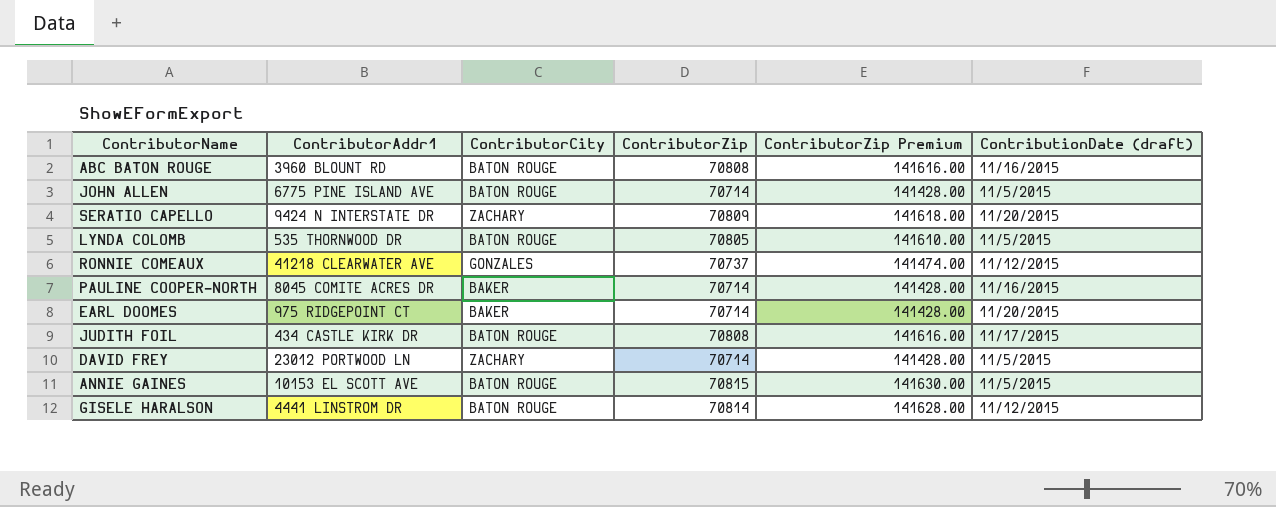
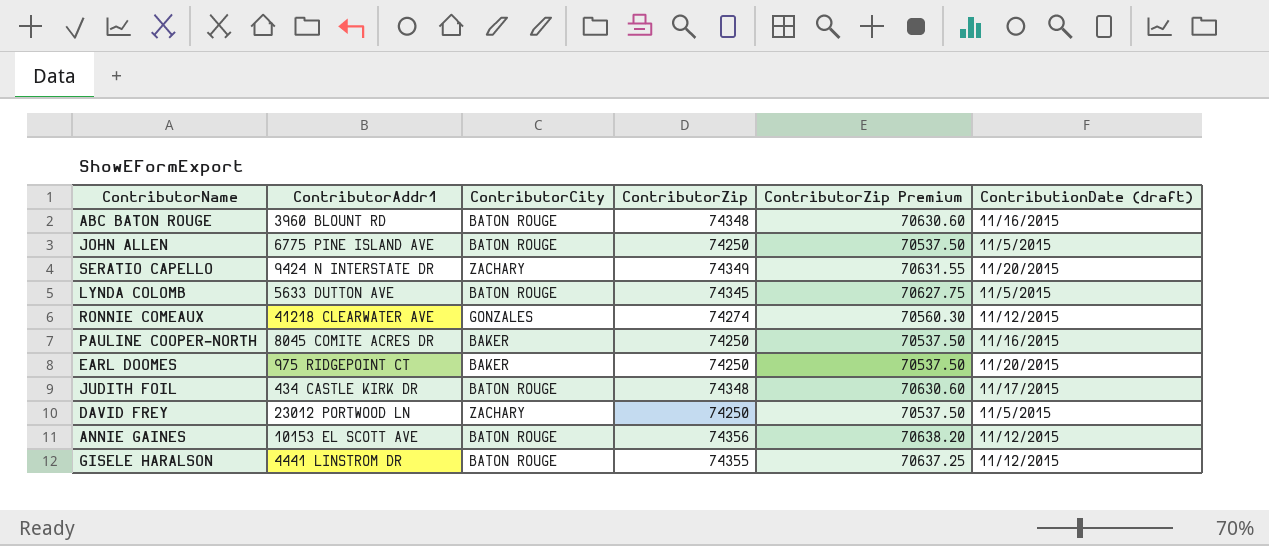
column ContributorZip Premium | formula: [ContributorZip] * 2 -> [ContributorZip] * 0.95
ABC BATON ROUGE | ContributorZip: 70808 -> 74348
JOHN ALLEN | ContributorZip: 70714 -> 74250
SERATIO CAPELLO | ContributorZip: 70809 -> 74349
LYNDA COLOMB | ContributorAddr1: 535 THORNWOOD DR -> 5633 DUTTON AVE
LYNDA COLOMB | ContributorZip: 70805 -> 74345
RONNIE COMEAUX | ContributorZip: 70737 -> 74274
PAULINE COOPER-NORTH | ContributorZip: 70714 -> 74250
EARL DOOMES | ContributorZip: 70714 -> 74250
JUDITH FOIL | ContributorZip: 70808 -> 74348
DAVID FREY | ContributorZip: 70714 -> 74250
ANNIE GAINES | ContributorZip: 70815 -> 74356
ANNIE GAINES | ContributionDate (draft): 11/5/2015 -> 11/12/2015
GISELE HARALSON | ContributorZip: 70814 -> 74355

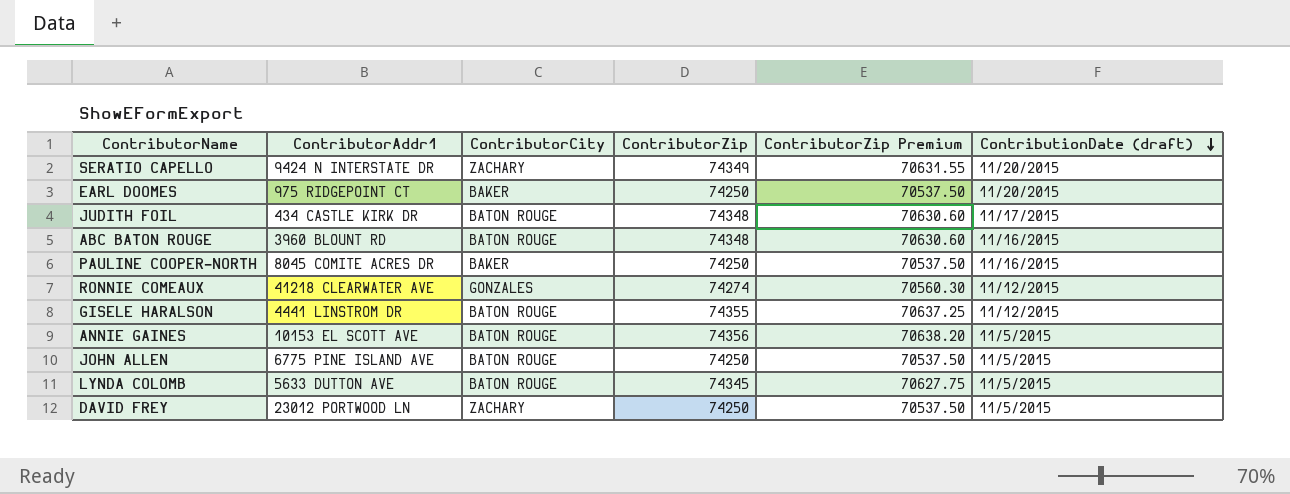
row order: none -> ContributionDate (draft) descending
ANNIE GAINES | ContributionDate (draft): 11/12/2015 -> 11/5/2015

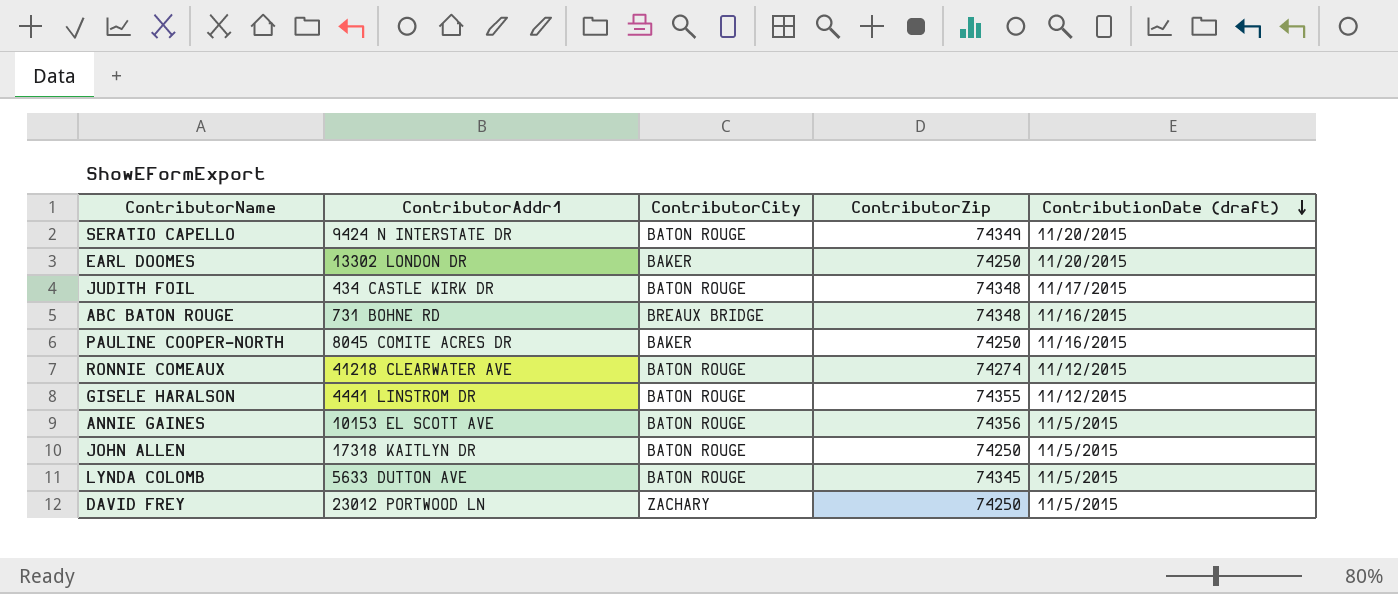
column ContributorZip Premium | formula: [ContributorZip] * 0.95 -> none
SERATIO CAPELLO | ContributorCity: ZACHARY -> BATON ROUGE
EARL DOOMES | ContributorAddr1: 975 RIDGEPOINT CT -> 13302 LONDON DR
ABC BATON ROUGE | ContributorAddr1: 3960 BLOUNT RD -> 731 BOHNE RD
ABC BATON ROUGE | ContributorCity: BATON ROUGE -> BREAUX BRIDGE
RONNIE COMEAUX | ContributorCity: GONZALES -> BATON ROUGE
JOHN ALLEN | ContributorAddr1: 6775 PINE ISLAND AVE -> 17318 KAITLYN DR

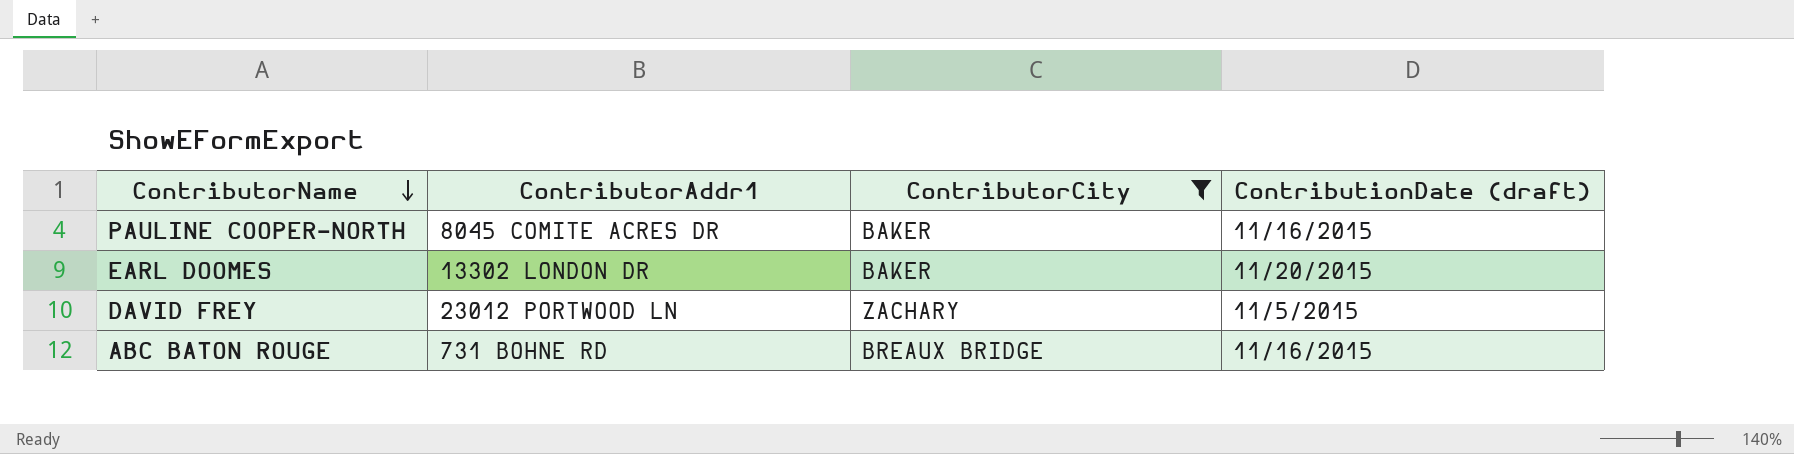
filter: none -> ContributorCity != BATON ROUGE
row order: ContributionDate (draft) descending -> ContributorName descending
column ContributorZip | position: 4 -> none

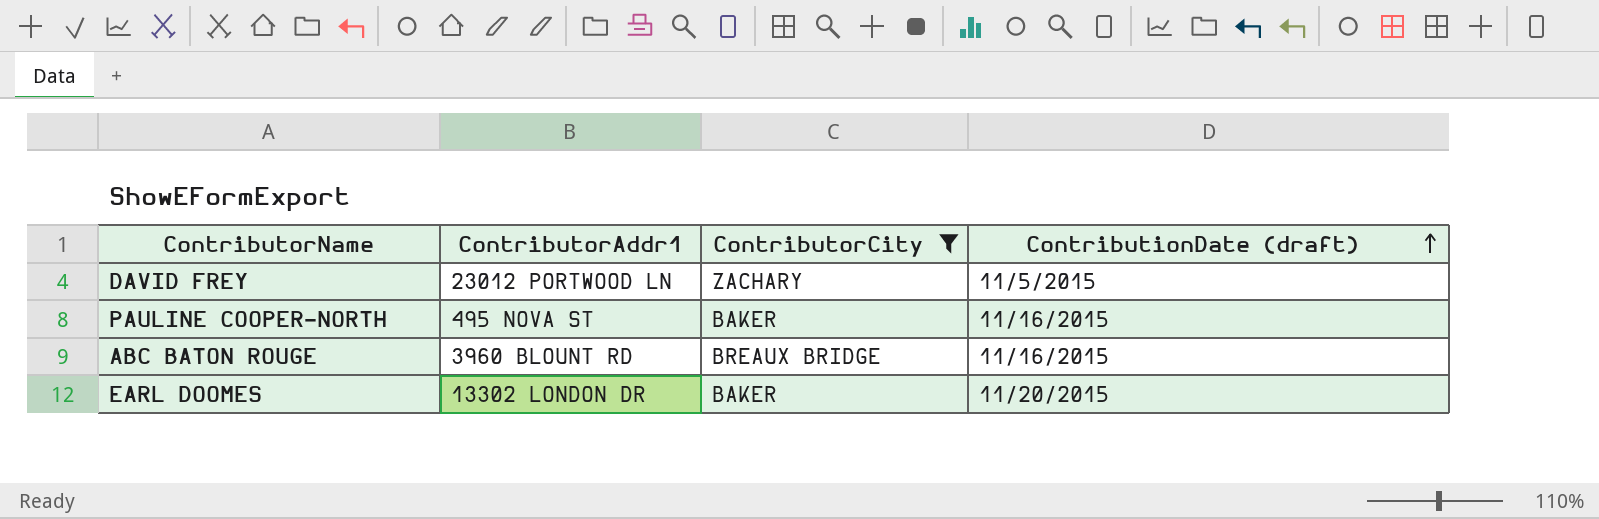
row order: ContributorName descending -> ContributionDate (draft) ascending
PAULINE COOPER-NORTH | ContributorAddr1: 8045 COMITE ACRES DR -> 495 NOVA ST
ABC BATON ROUGE | ContributorAddr1: 731 BOHNE RD -> 3960 BLOUNT RD

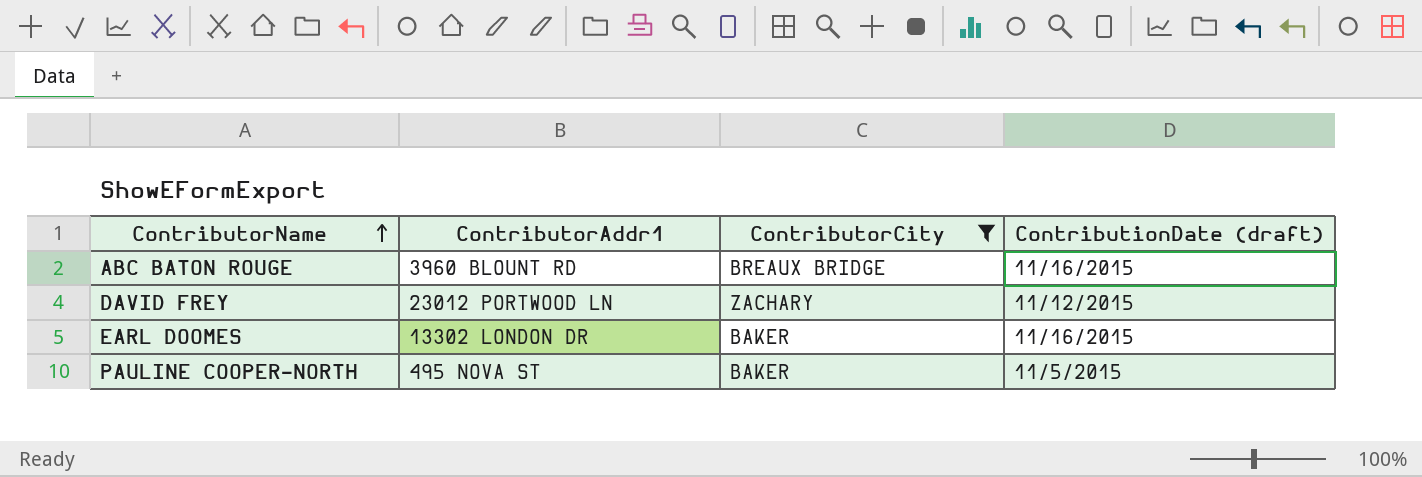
row order: ContributionDate (draft) ascending -> ContributorName ascending
DAVID FREY | ContributionDate (draft): 11/5/2015 -> 11/12/2015
EARL DOOMES | ContributionDate (draft): 11/20/2015 -> 11/16/2015
PAULINE COOPER-NORTH | ContributionDate (draft): 11/16/2015 -> 11/5/2015

